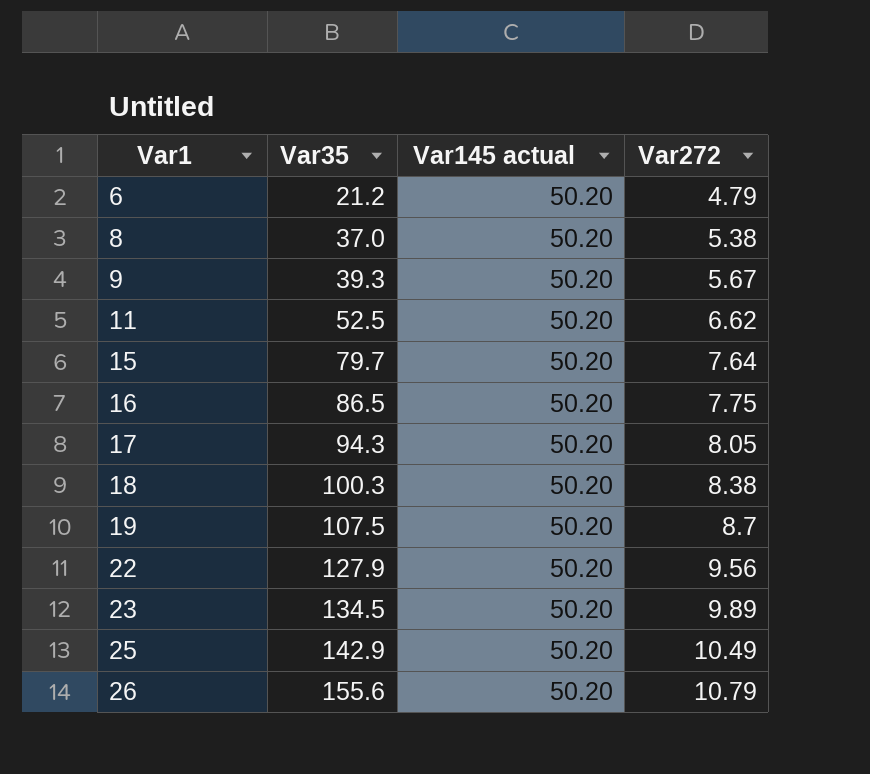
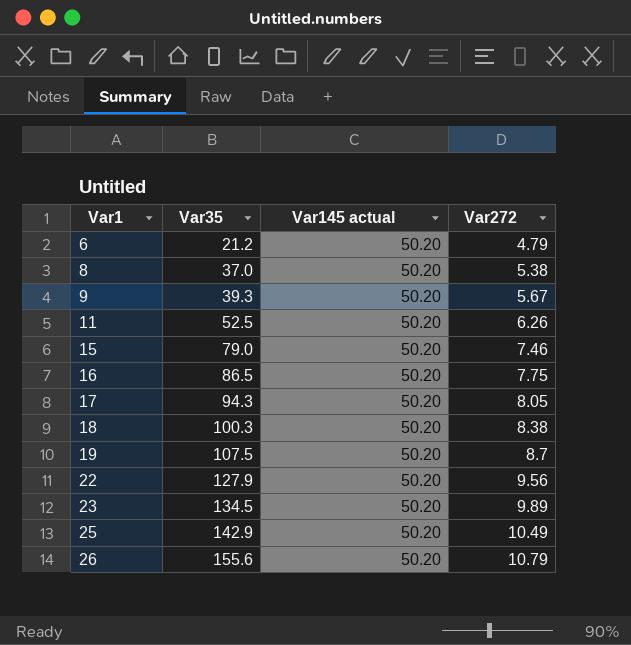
11 | Var272: 6.62 -> 6.26
15 | Var35: 79.7 -> 79.0
15 | Var272: 7.64 -> 7.46

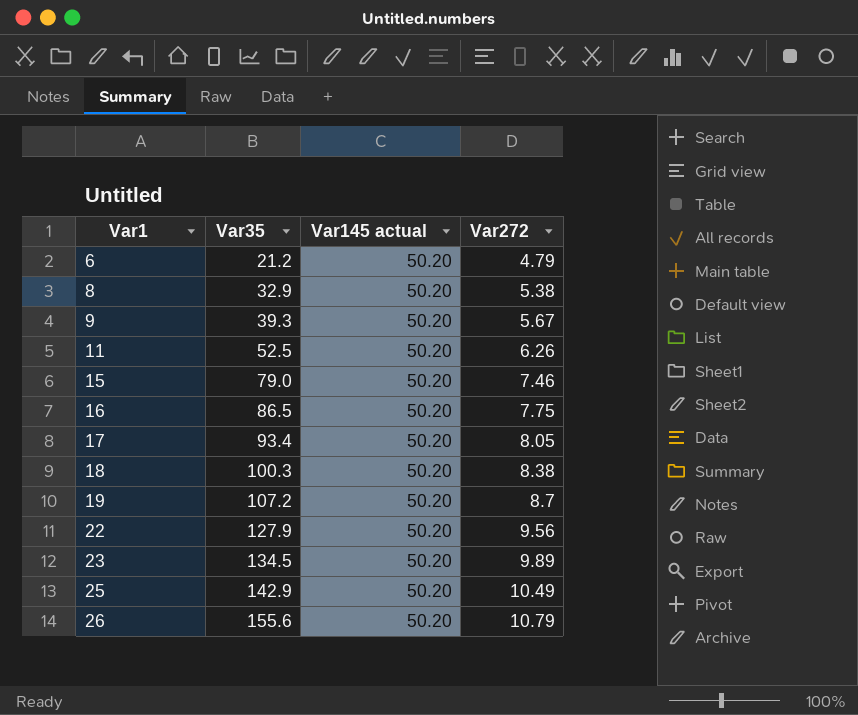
8 | Var35: 37.0 -> 32.9
17 | Var35: 94.3 -> 93.4
19 | Var35: 107.5 -> 107.2

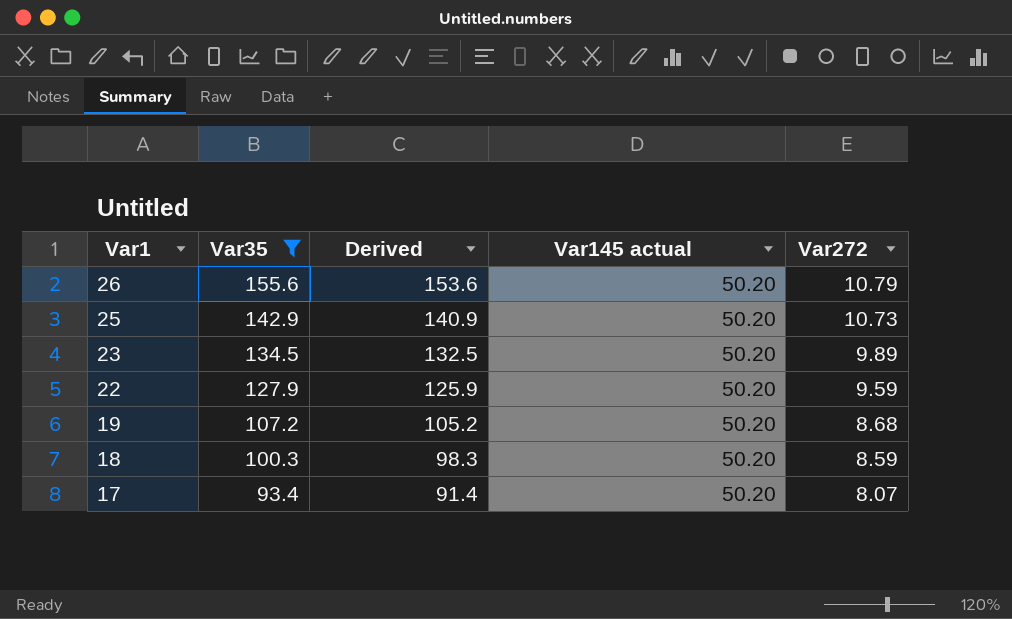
filter: none -> Var35 >= 93.4
row order: Var1 ascending -> Var1 descending
column Derived | formula: none -> [Var35] - 2
25 | Var272: 10.49 -> 10.73
22 | Var272: 9.56 -> 9.59
19 | Var272: 8.7 -> 8.68
18 | Var272: 8.38 -> 8.59
17 | Var272: 8.05 -> 8.07

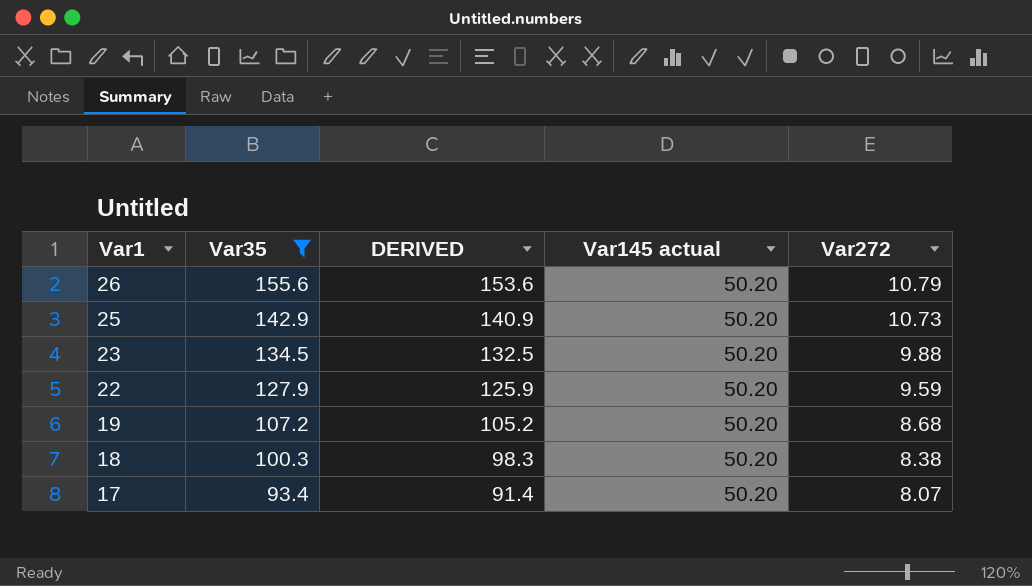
column name: Derived -> DERIVED
23 | Var272: 9.89 -> 9.88
18 | Var272: 8.59 -> 8.38

